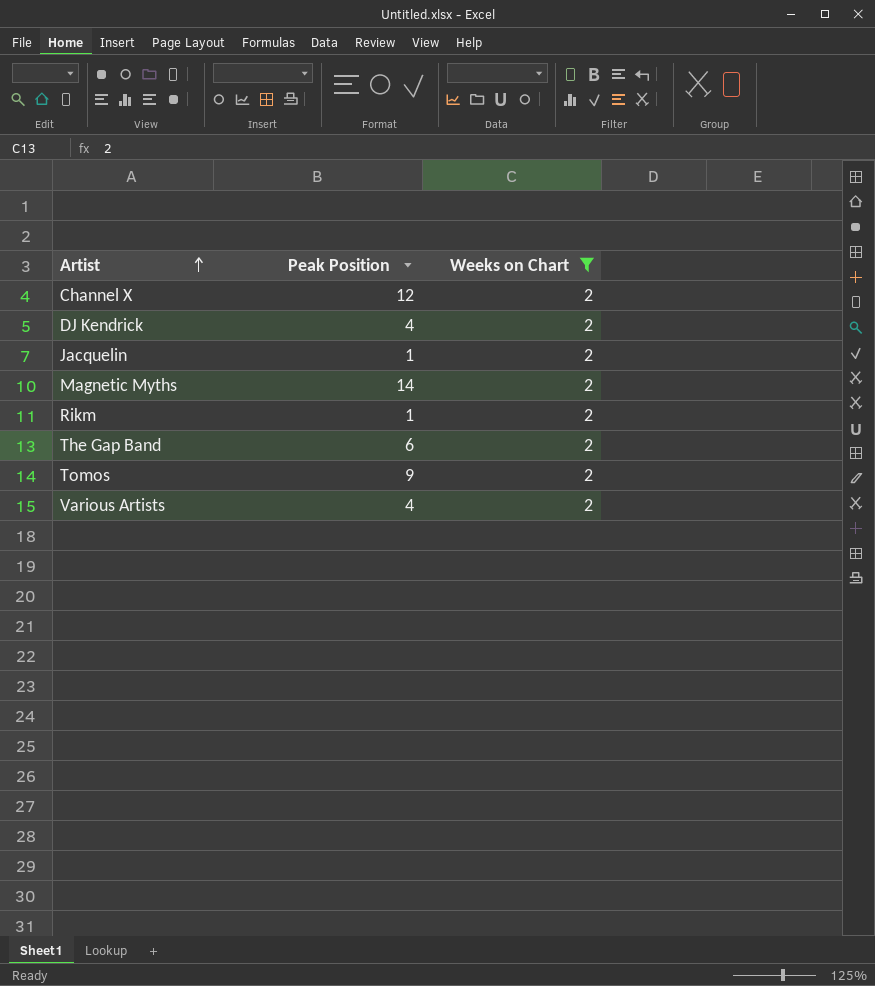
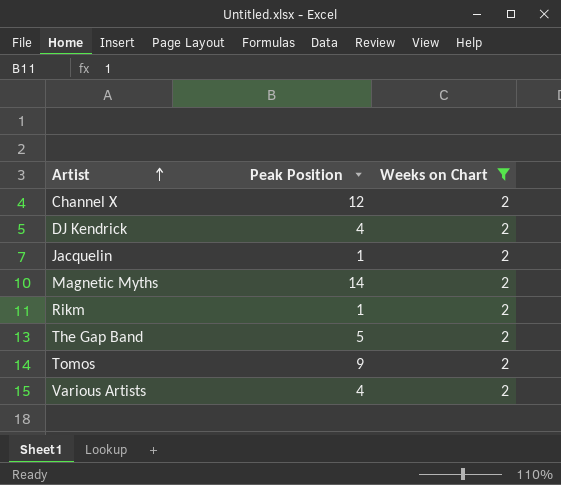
The Gap Band | Peak Position: 6 -> 5

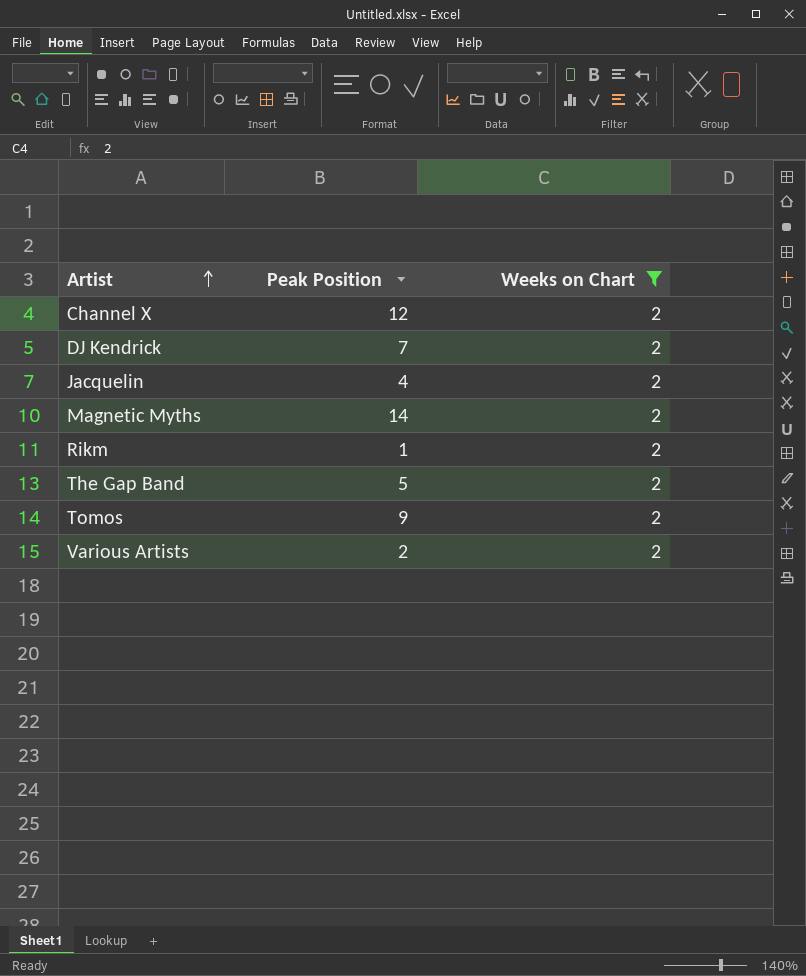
DJ Kendrick | Peak Position: 4 -> 7
Jacquelin | Peak Position: 1 -> 4
Various Artists | Peak Position: 4 -> 2

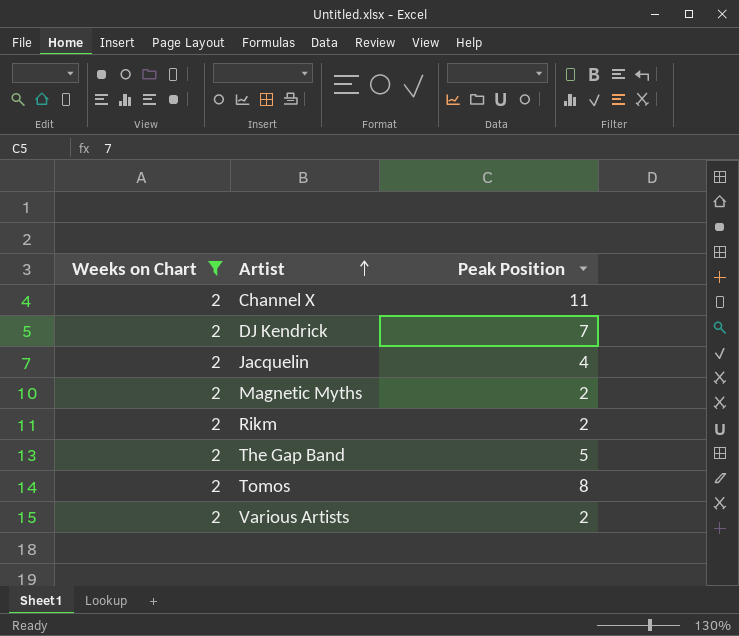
column Weeks on Chart | position: 3 -> 1
Channel X | Peak Position: 12 -> 11
Magnetic Myths | Peak Position: 14 -> 2
Rikm | Peak Position: 1 -> 2
Tomos | Peak Position: 9 -> 8

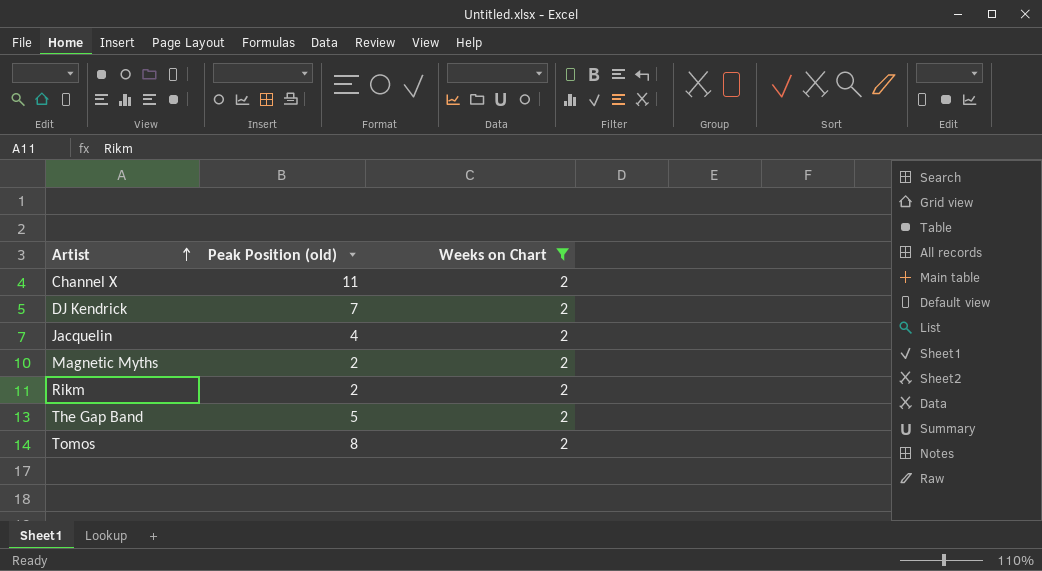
column name: Peak Position -> Peak Position (old)
column Weeks on Chart | position: 1 -> 3
row Various Artists: 2 | 2 -> none

